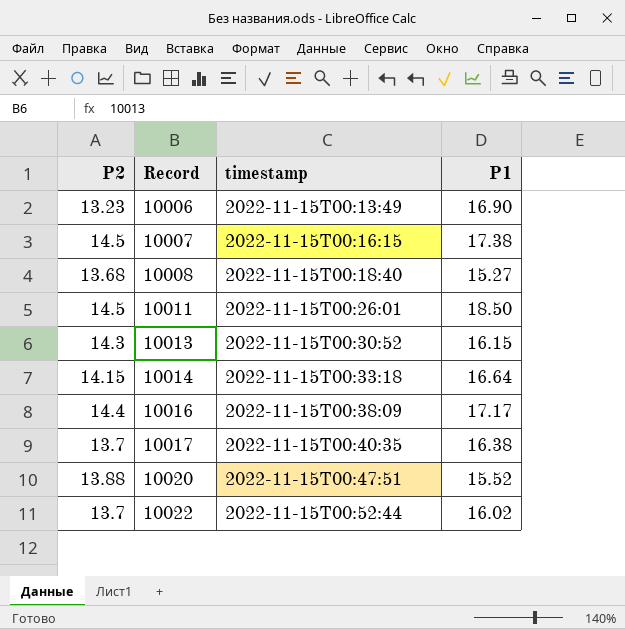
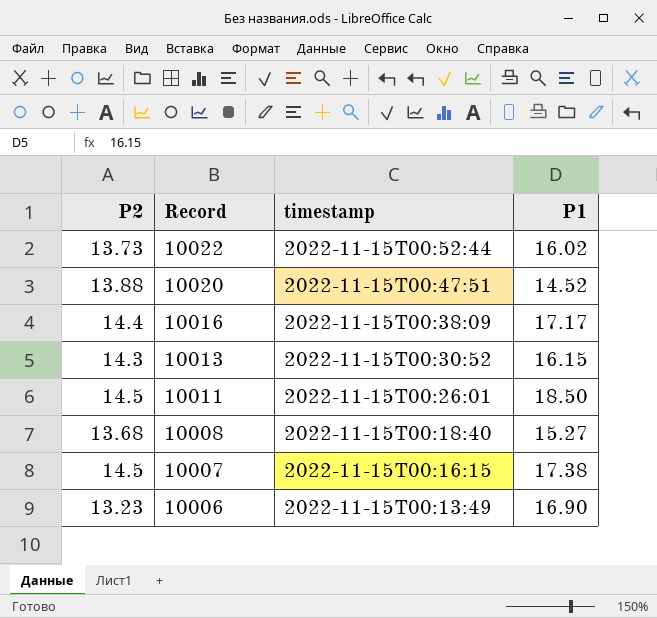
row order: Record ascending -> Record descending
row 10014: 14.15 | 2022-11-15T00:33:18 | 16.64 -> none
row 10017: 13.7 | 2022-11-15T00:40:35 | 16.38 -> none
10022 | P2: 13.7 -> 13.73
10020 | P1: 15.52 -> 14.52

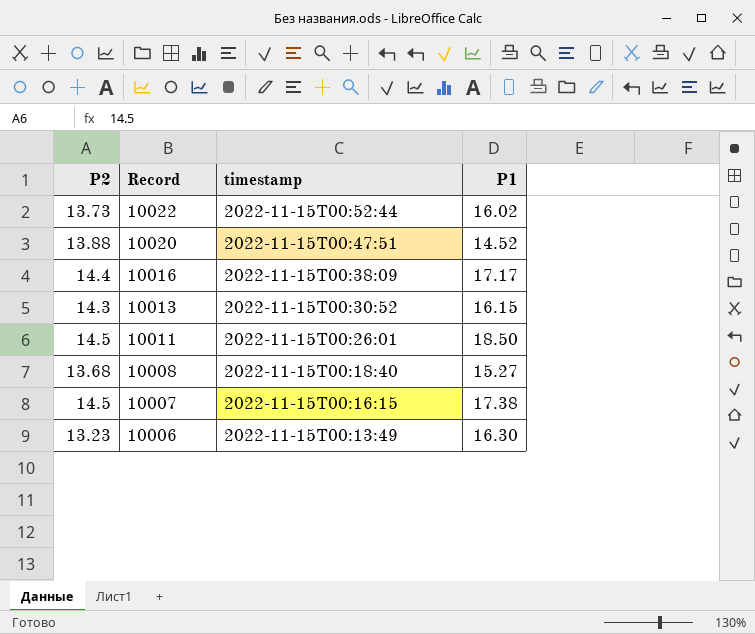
10006 | P1: 16.90 -> 16.30

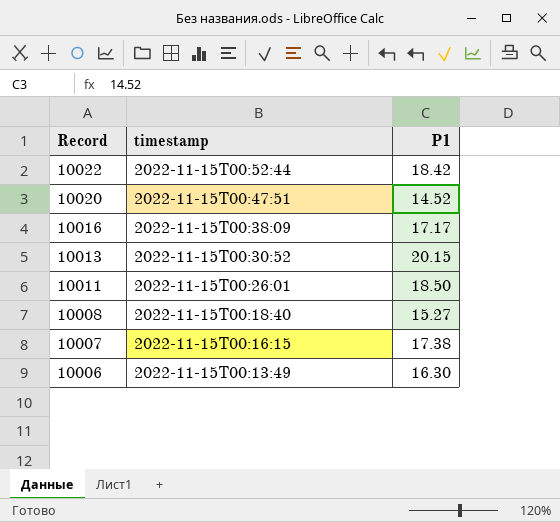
column P2 | position: 1 -> none
10022 | P1: 16.02 -> 18.42
10013 | P1: 16.15 -> 20.15

